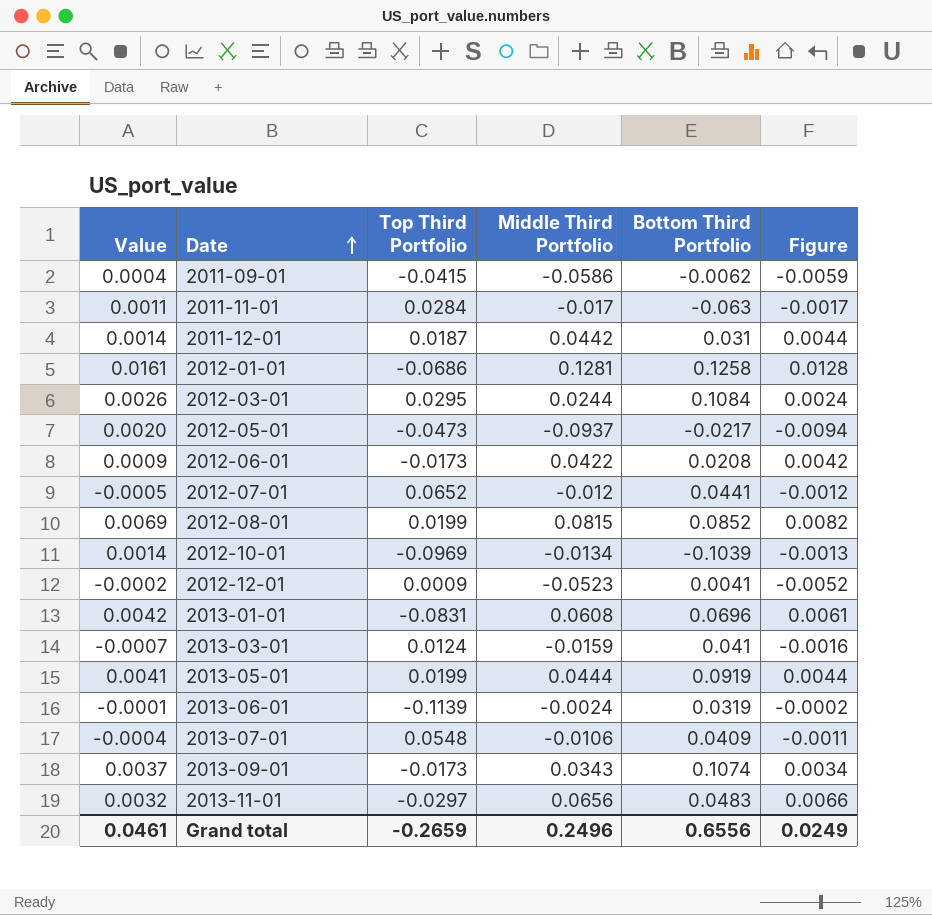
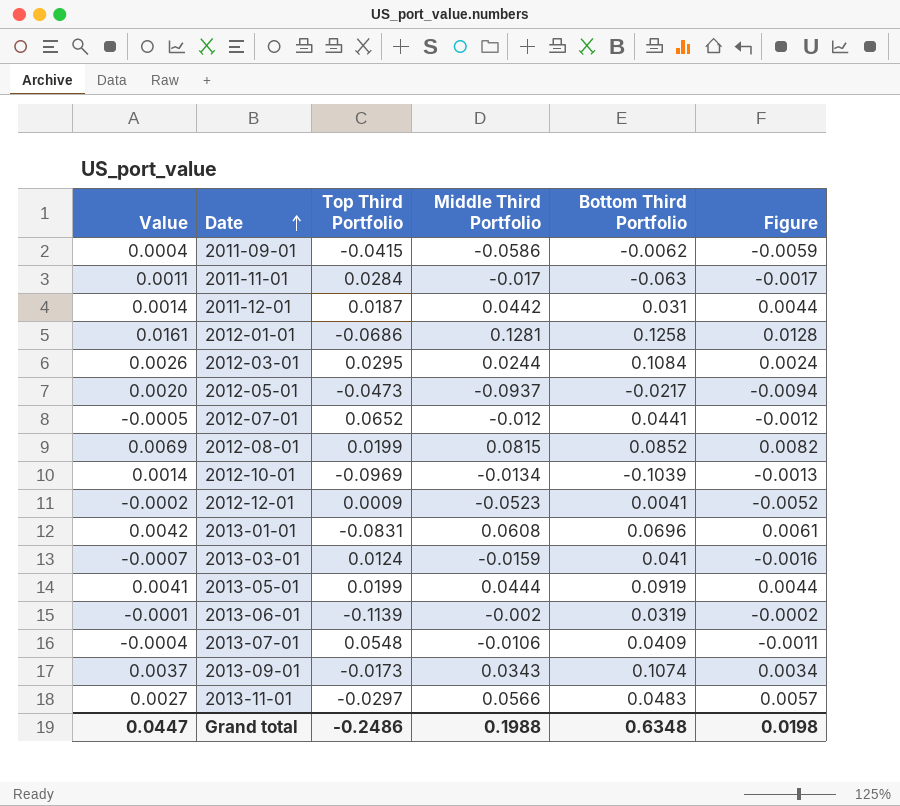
row 2012-06-01: 0.0009 | -0.0173 | 0.0422 | 0.0208 | 0.0042 -> none
2013-06-01 | Middle Third Portfolio: -0.0024 -> -0.002
2013-11-01 | Value: 0.0032 -> 0.0027
2013-11-01 | Middle Third Portfolio: 0.0656 -> 0.0566
2013-11-01 | Figure: 0.0066 -> 0.0057
Grand total | Value: 0.0461 -> 0.0447
Grand total | Top Third Portfolio: -0.2659 -> -0.2486
Grand total | Middle Third Portfolio: 0.2496 -> 0.1988
Grand total | Bottom Third Portfolio: 0.6556 -> 0.6348
Grand total | Figure: 0.0249 -> 0.0198

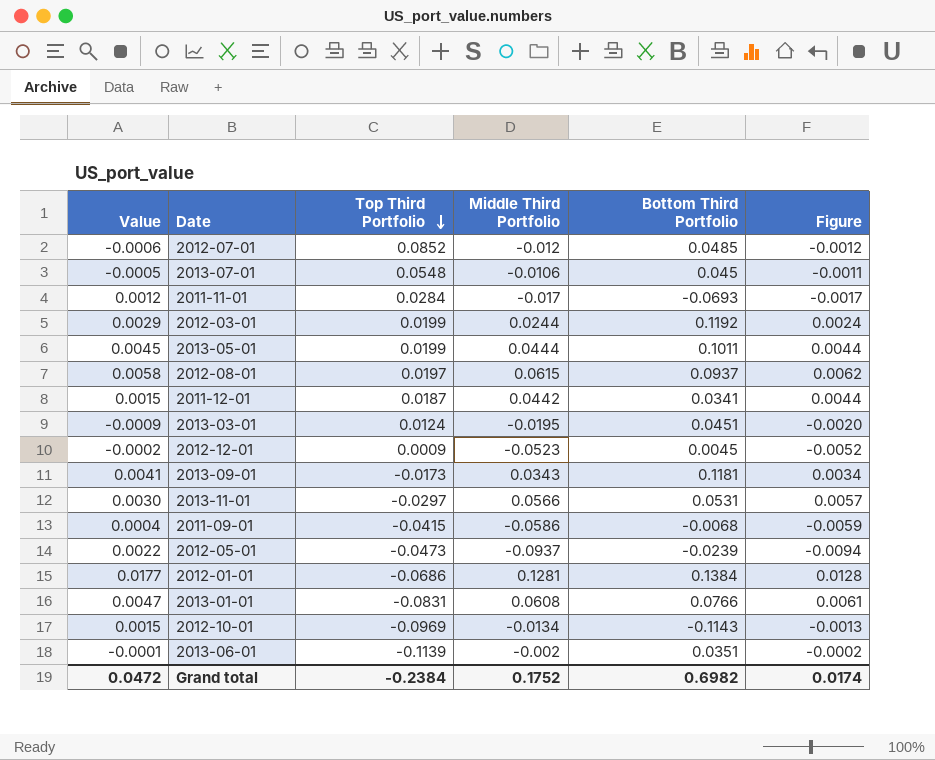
row order: Date ascending -> Top Third Portfolio descending
2012-07-01 | Value: -0.0005 -> -0.0006
2012-07-01 | Top Third Portfolio: 0.0652 -> 0.0852
2012-07-01 | Bottom Third Portfolio: 0.0441 -> 0.0485
2013-07-01 | Value: -0.0004 -> -0.0005
2013-07-01 | Bottom Third Portfolio: 0.0409 -> 0.045
2011-11-01 | Value: 0.0011 -> 0.0012
2011-11-01 | Bottom Third Portfolio: -0.063 -> -0.0693
2012-03-01 | Value: 0.0026 -> 0.0029
2012-03-01 | Top Third Portfolio: 0.0295 -> 0.0199
2012-03-01 | Bottom Third Portfolio: 0.1084 -> 0.1192
2013-05-01 | Value: 0.0041 -> 0.0045
2013-05-01 | Bottom Third Portfolio: 0.0919 -> 0.1011
2012-08-01 | Value: 0.0069 -> 0.0058
2012-08-01 | Top Third Portfolio: 0.0199 -> 0.0197
2012-08-01 | Middle Third Portfolio: 0.0815 -> 0.0615
2012-08-01 | Bottom Third Portfolio: 0.0852 -> 0.0937
2012-08-01 | Figure: 0.0082 -> 0.0062
2011-12-01 | Value: 0.0014 -> 0.0015
2011-12-01 | Bottom Third Portfolio: 0.031 -> 0.0341
2013-03-01 | Value: -0.0007 -> -0.0009
2013-03-01 | Middle Third Portfolio: -0.0159 -> -0.0195
2013-03-01 | Bottom Third Portfolio: 0.041 -> 0.0451
2013-03-01 | Figure: -0.0016 -> -0.0020
2012-12-01 | Bottom Third Portfolio: 0.0041 -> 0.0045
2013-09-01 | Value: 0.0037 -> 0.0041
2013-09-01 | Bottom Third Portfolio: 0.1074 -> 0.1181
2013-11-01 | Value: 0.0027 -> 0.0030
2013-11-01 | Bottom Third Portfolio: 0.0483 -> 0.0531
2011-09-01 | Bottom Third Portfolio: -0.0062 -> -0.0068
2012-05-01 | Value: 0.0020 -> 0.0022
2012-05-01 | Bottom Third Portfolio: -0.0217 -> -0.0239
2012-01-01 | Value: 0.0161 -> 0.0177
2012-01-01 | Bottom Third Portfolio: 0.1258 -> 0.1384
2013-01-01 | Value: 0.0042 -> 0.0047
2013-01-01 | Bottom Third Portfolio: 0.0696 -> 0.0766
2012-10-01 | Value: 0.0014 -> 0.0015
2012-10-01 | Bottom Third Portfolio: -0.1039 -> -0.1143
2013-06-01 | Bottom Third Portfolio: 0.0319 -> 0.0351
Grand total | Value: 0.0447 -> 0.0472
Grand total | Top Third Portfolio: -0.2486 -> -0.2384
Grand total | Middle Third Portfolio: 0.1988 -> 0.1752
Grand total | Bottom Third Portfolio: 0.6348 -> 0.6982
Grand total | Figure: 0.0198 -> 0.0174

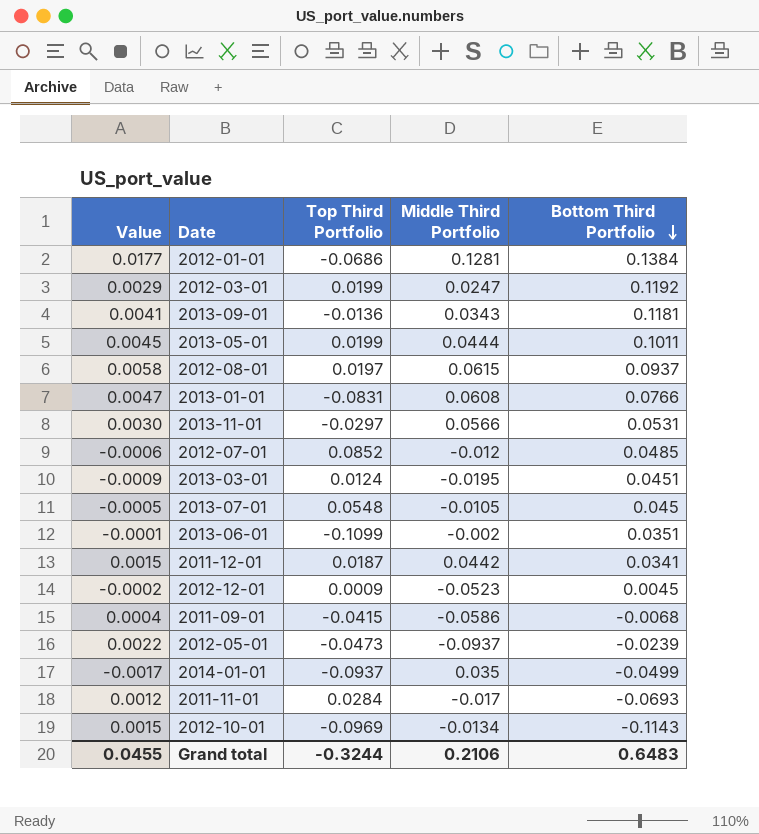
row order: Top Third Portfolio descending -> Bottom Third Portfolio descending
column Figure | formula: [Middle Third Portfolio] * 0.1 -> none
2012-03-01 | Middle Third Portfolio: 0.0244 -> 0.0247
2013-09-01 | Top Third Portfolio: -0.0173 -> -0.0136
2013-07-01 | Middle Third Portfolio: -0.0106 -> -0.0105
2013-06-01 | Top Third Portfolio: -0.1139 -> -0.1099
row 2014-01-01: none -> -0.0017 | -0.0937 | 0.035 | -0.0499
Grand total | Value: 0.0472 -> 0.0455
Grand total | Top Third Portfolio: -0.2384 -> -0.3244
Grand total | Middle Third Portfolio: 0.1752 -> 0.2106
Grand total | Bottom Third Portfolio: 0.6982 -> 0.6483

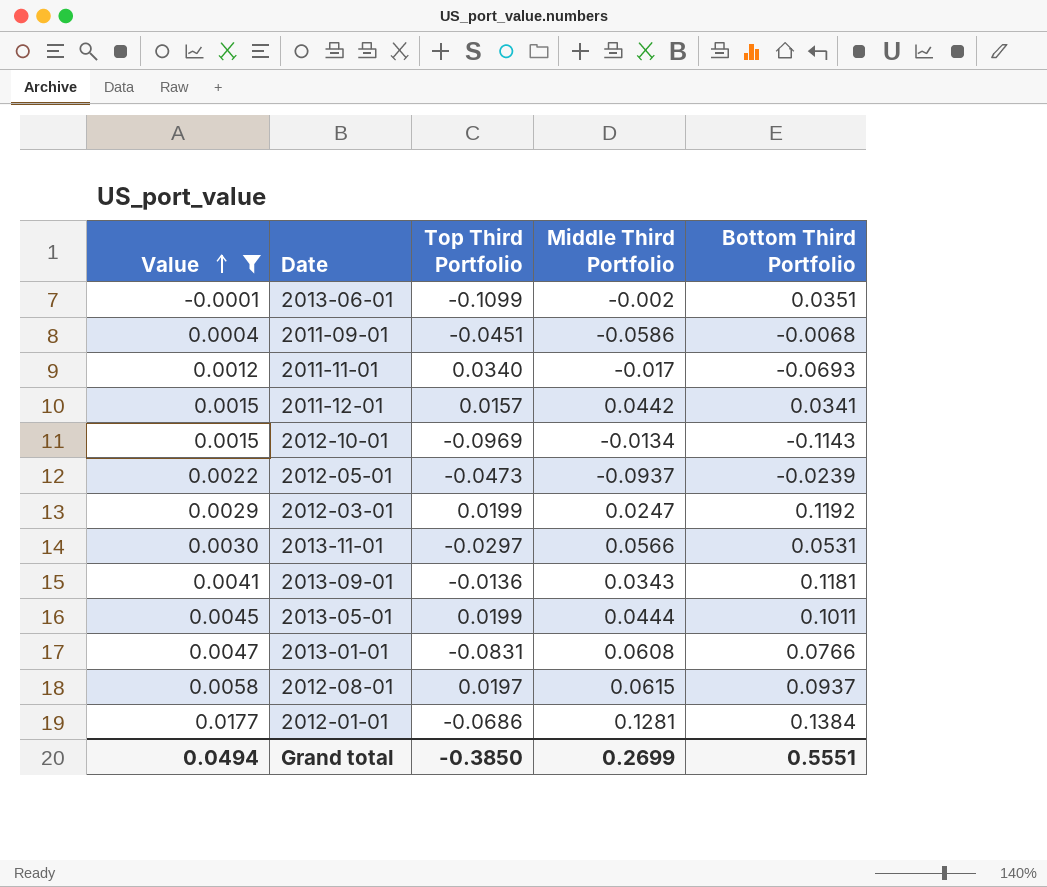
filter: none -> Value >= -0.0001
row order: Bottom Third Portfolio descending -> Value ascending
2011-09-01 | Top Third Portfolio: -0.0415 -> -0.0451
2011-11-01 | Top Third Portfolio: 0.0284 -> 0.0340
2011-12-01 | Top Third Portfolio: 0.0187 -> 0.0157
Grand total | Value: 0.0455 -> 0.0494
Grand total | Top Third Portfolio: -0.3244 -> -0.3850
Grand total | Middle Third Portfolio: 0.2106 -> 0.2699
Grand total | Bottom Third Portfolio: 0.6483 -> 0.5551

